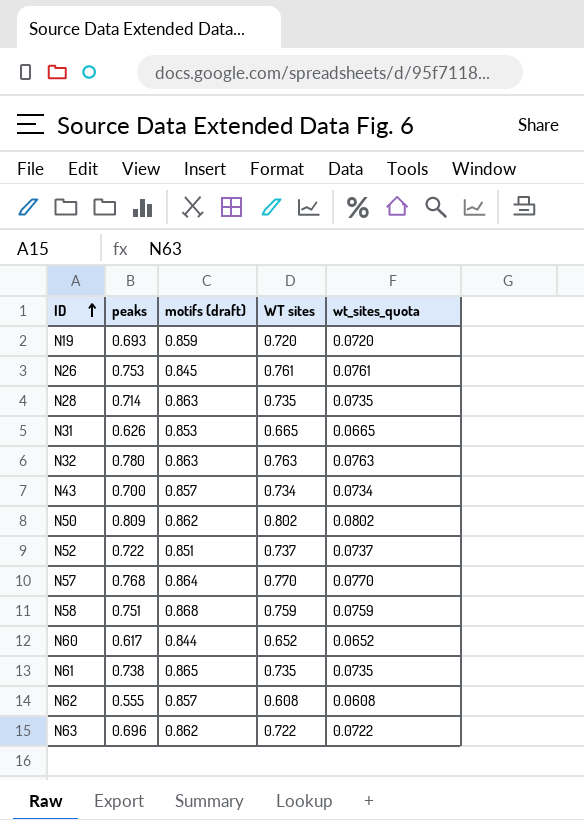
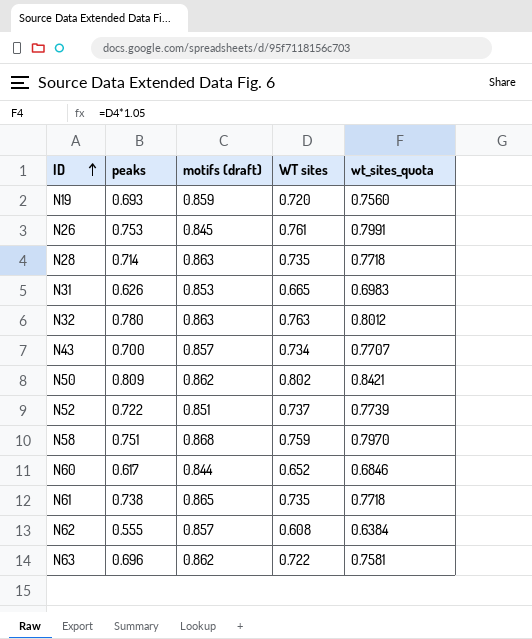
column wt_sites_quota | formula: [WT sites] * 0.1 -> [WT sites] * 1.05
row N57: 0.768 | 0.864 | 0.770 | 0.0770 -> none

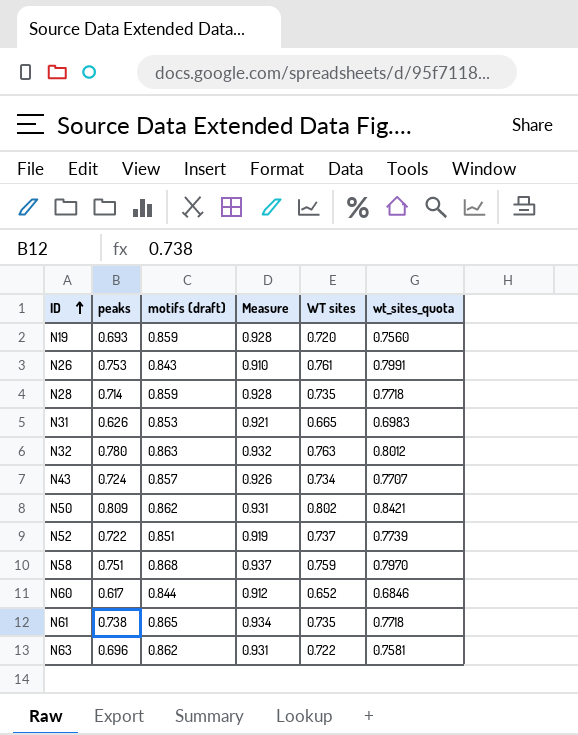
column Measure | formula: none -> [motifs (draft)] * 1.08
row N62: 0.555 | 0.857 | 0.608 | 0.6384 -> none
N26 | motifs (draft): 0.845 -> 0.843
N28 | motifs (draft): 0.863 -> 0.859
N43 | peaks: 0.700 -> 0.724

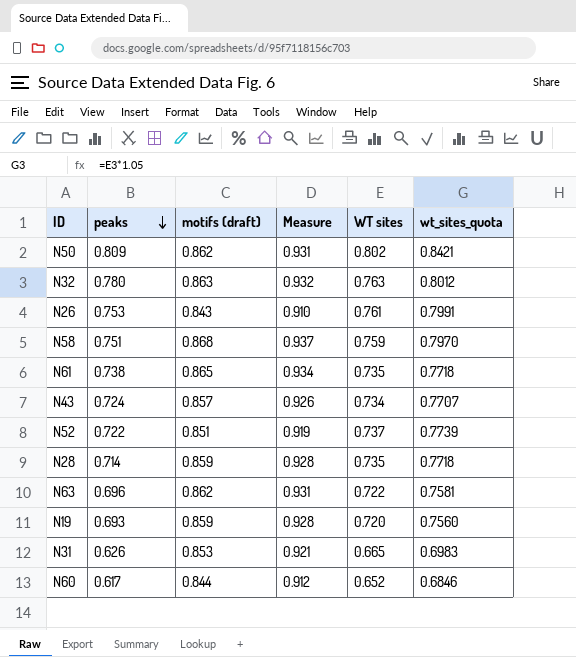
row order: ID ascending -> peaks descending

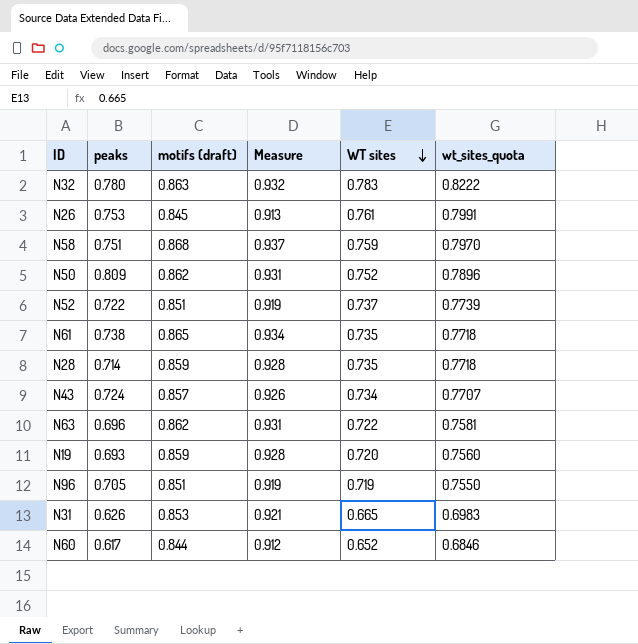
row order: peaks descending -> WT sites descending
N32 | WT sites: 0.763 -> 0.783
N32 | wt_sites_quota: 0.8012 -> 0.8222
N26 | motifs (draft): 0.843 -> 0.845
N26 | Measure: 0.910 -> 0.913
N50 | WT sites: 0.802 -> 0.752
N50 | wt_sites_quota: 0.8421 -> 0.7896
row N96: none -> 0.705 | 0.851 | 0.919 | 0.719 | 0.7550

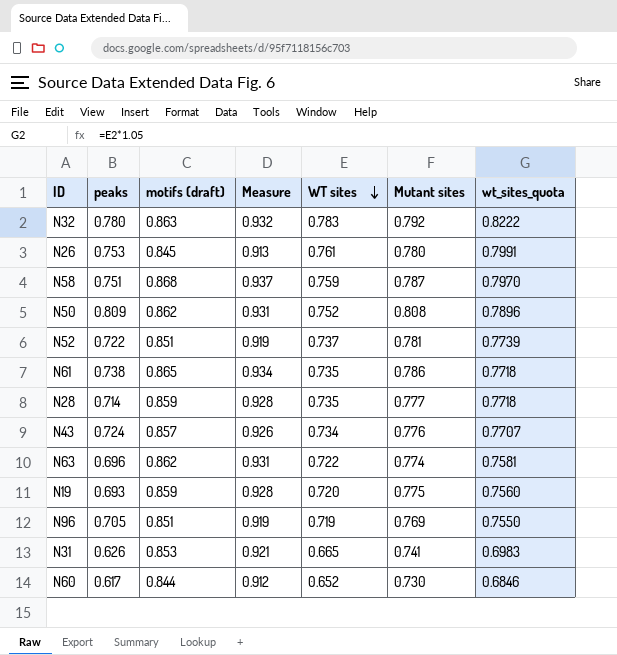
column Mutant sites | position: none -> 6

